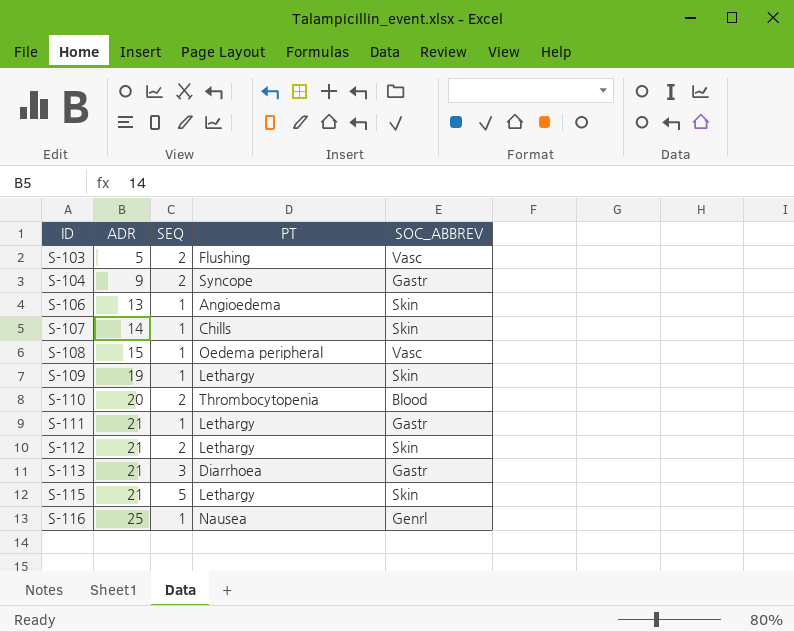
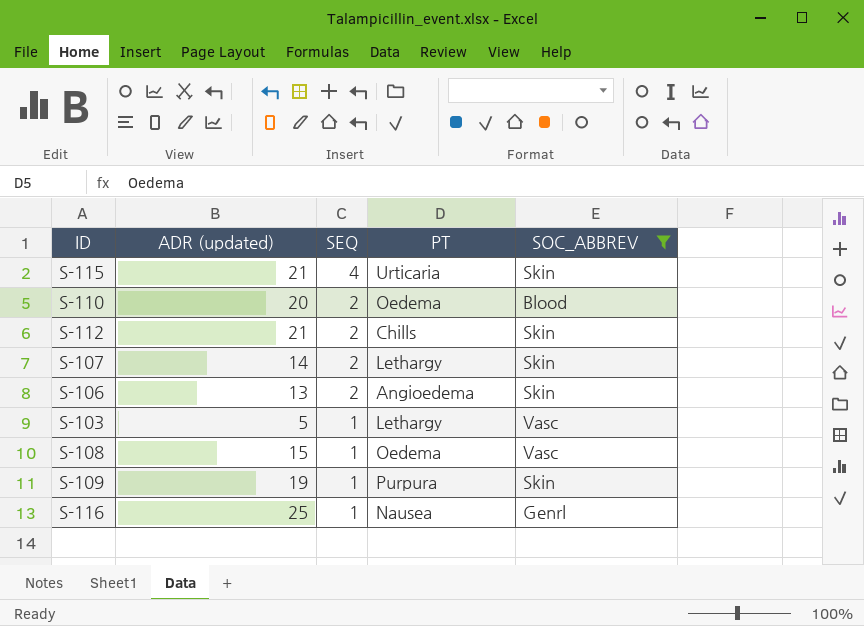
filter: none -> SOC_ABBREV != Gastr
row order: ID ascending -> SEQ descending
column name: ADR -> ADR (updated)
S-115 | SEQ: 5 -> 4
S-115 | PT: Lethargy -> Urticaria
S-110 | PT: Thrombocytopenia -> Oedema
S-112 | PT: Lethargy -> Chills
S-107 | SEQ: 1 -> 2
S-107 | PT: Chills -> Lethargy
S-106 | SEQ: 1 -> 2
S-103 | SEQ: 2 -> 1
S-103 | PT: Flushing -> Lethargy
S-108 | PT: Oedema peripheral -> Oedema
S-109 | PT: Lethargy -> Purpura

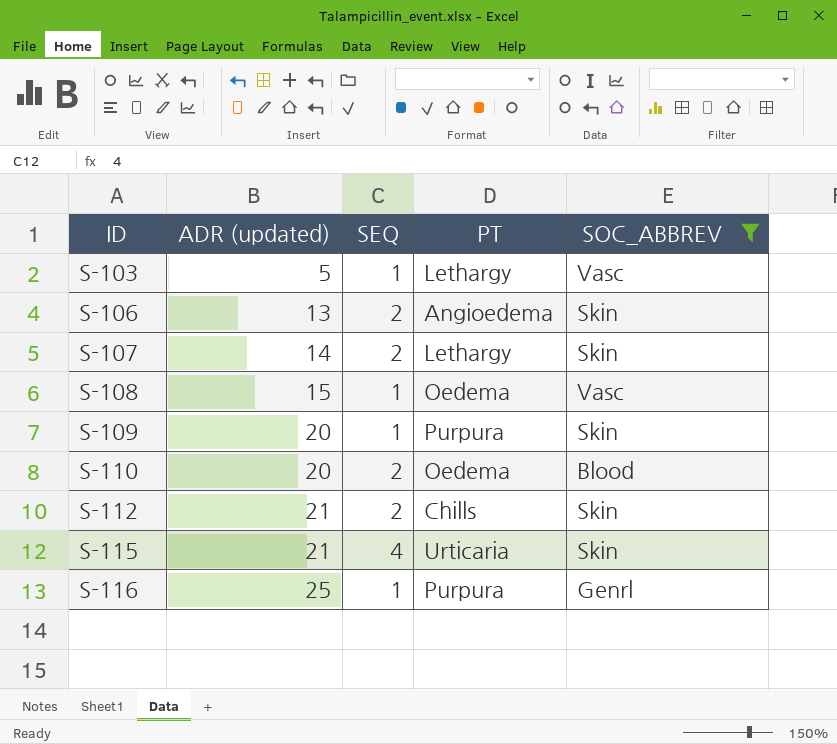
row order: SEQ descending -> ID ascending
S-109 | ADR (updated): 19 -> 20
S-116 | PT: Nausea -> Purpura

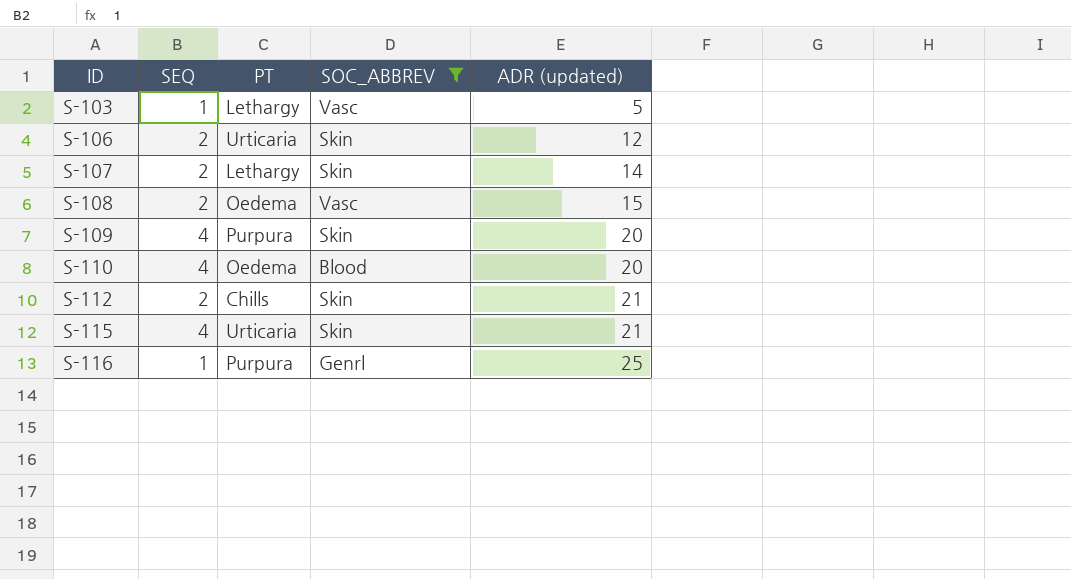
column ADR (updated) | position: 2 -> 5
S-106 | PT: Angioedema -> Urticaria
S-106 | ADR (updated): 13 -> 12
S-108 | SEQ: 1 -> 2
S-109 | SEQ: 1 -> 4
S-110 | SEQ: 2 -> 4

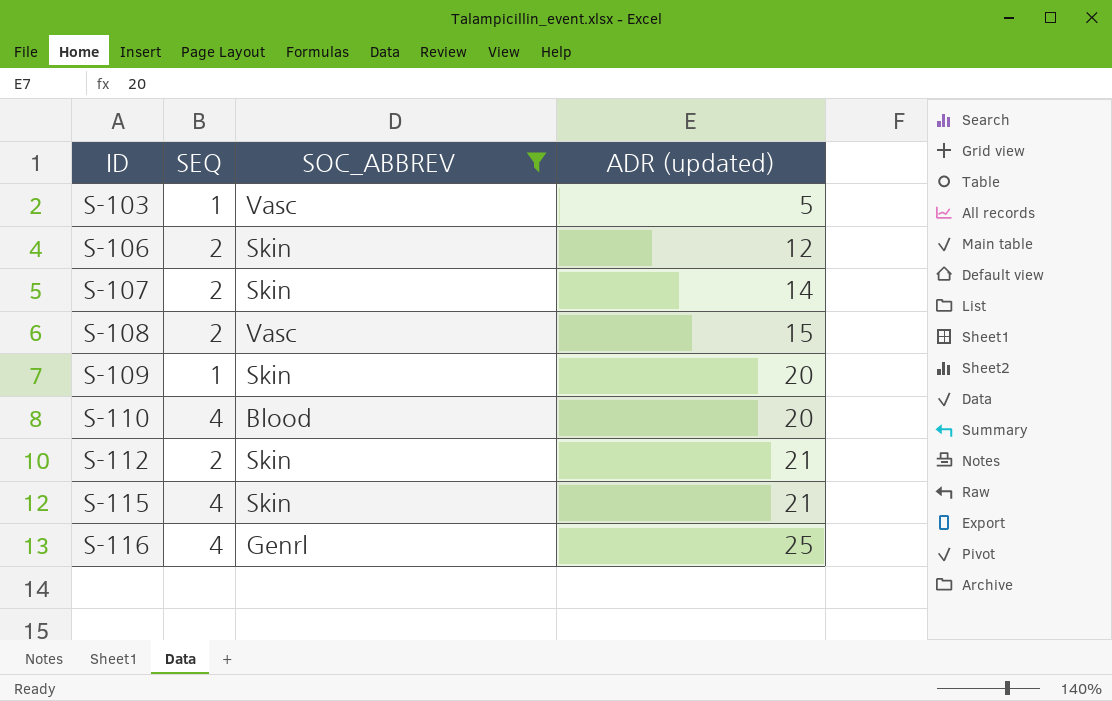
column PT | position: 3 -> none
S-109 | SEQ: 4 -> 1
S-116 | SEQ: 1 -> 4

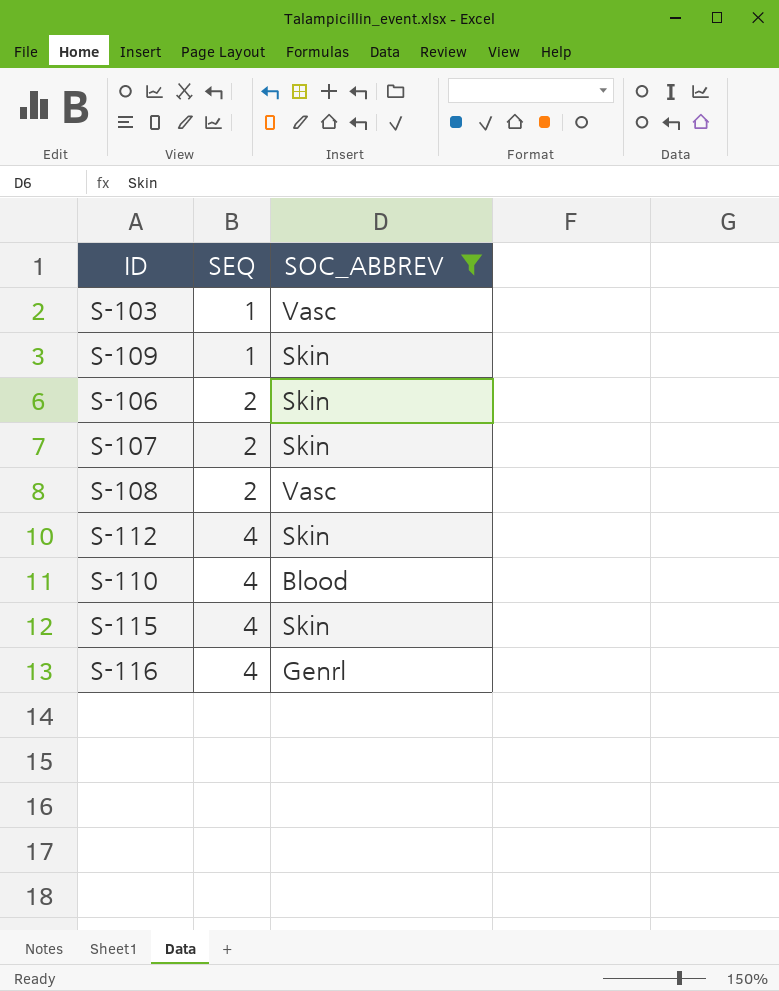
row order: ID ascending -> SEQ ascending
column ADR (updated) | position: 4 -> none
S-112 | SEQ: 2 -> 4

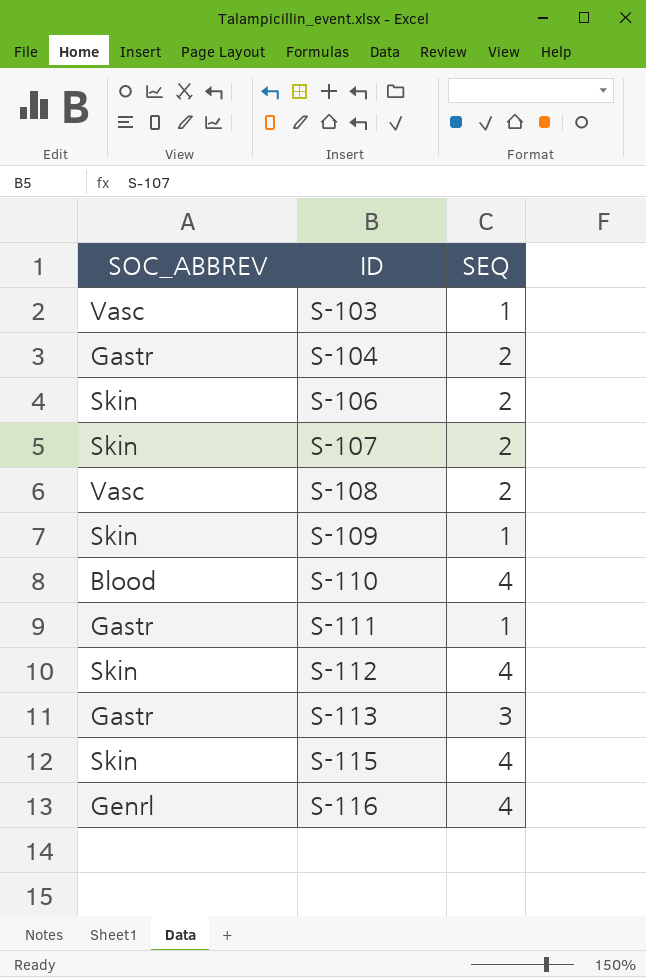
filter: SOC_ABBREV != Gastr -> none
row order: SEQ ascending -> ID ascending
column SOC_ABBREV | position: 3 -> 1

